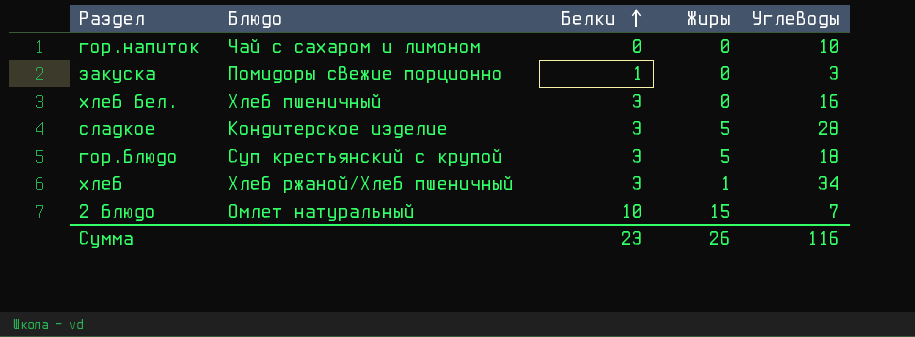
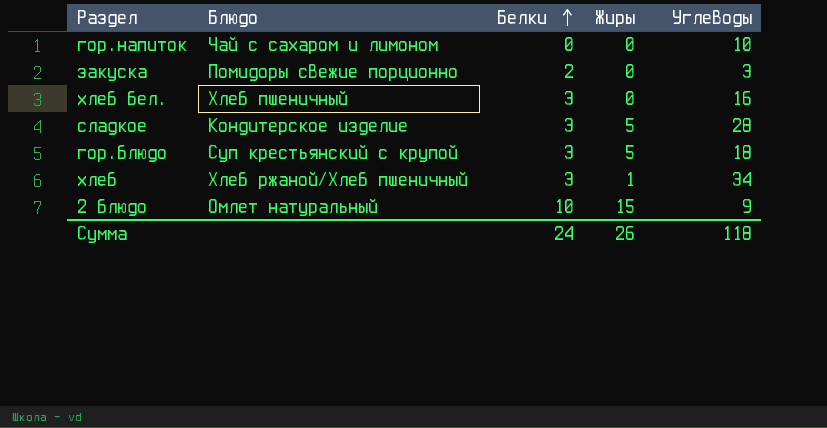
закуска | Белки: 1 -> 2
2 блюдо | Углеводы: 7 -> 9
Сумма | Белки: 23 -> 24
Сумма | Углеводы: 116 -> 118

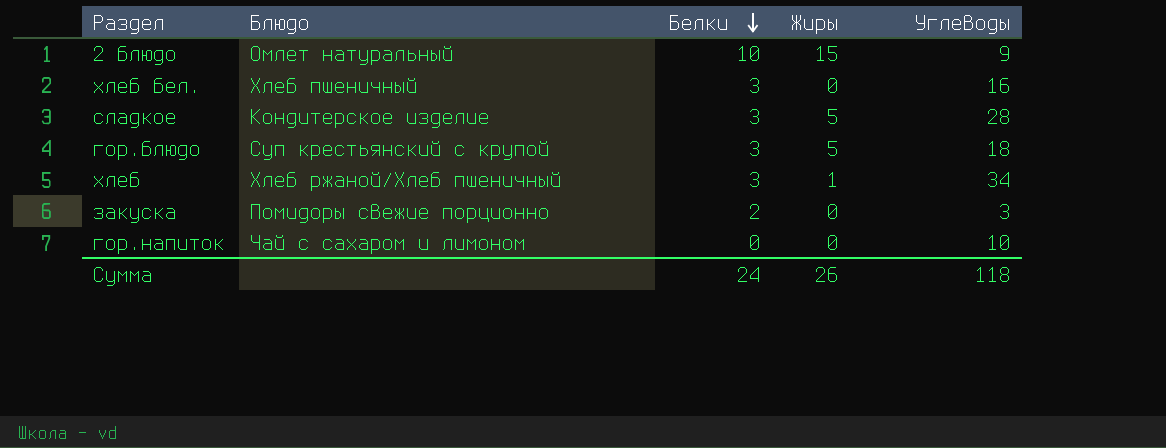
row order: Белки ascending -> Белки descending

